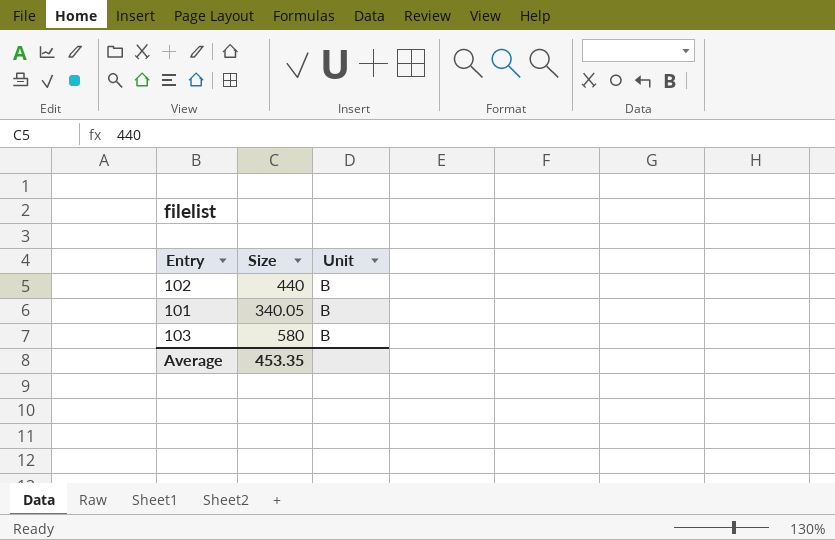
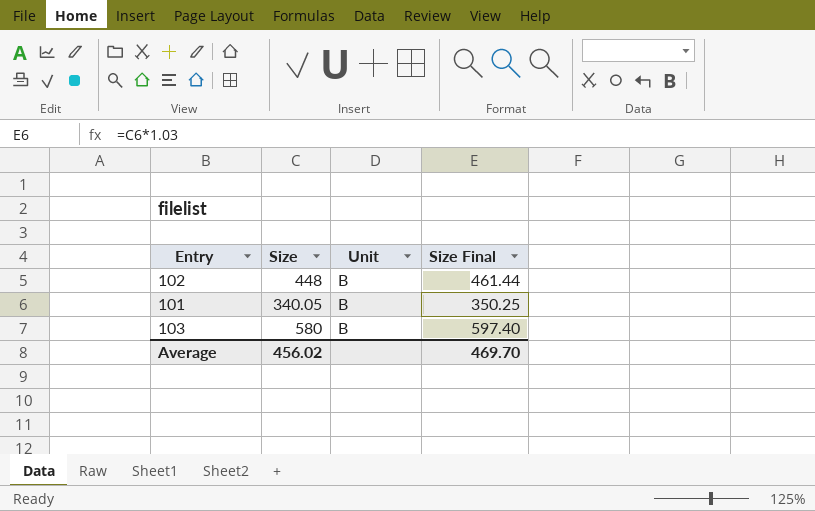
column Size Final | formula: none -> [Size] * 1.03
102 | Size: 440 -> 448
Average | Size: 453.35 -> 456.02

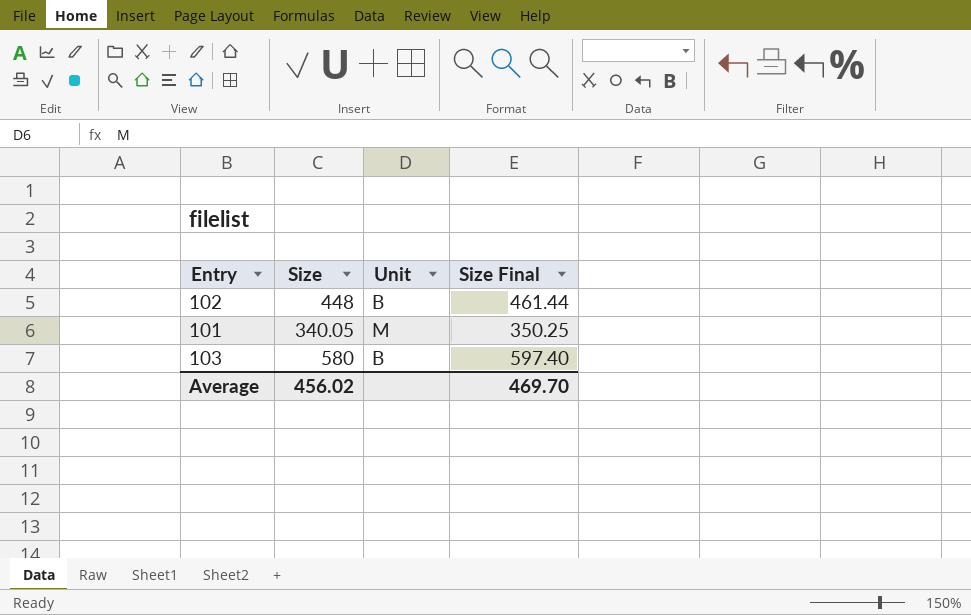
101 | Unit: B -> M

